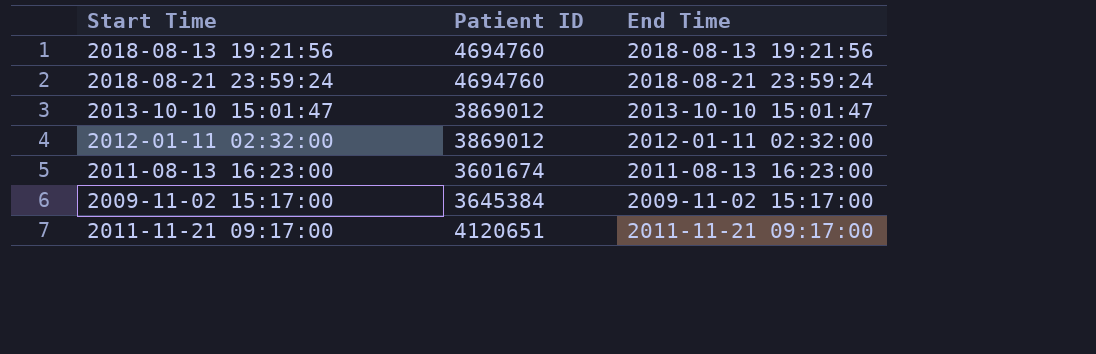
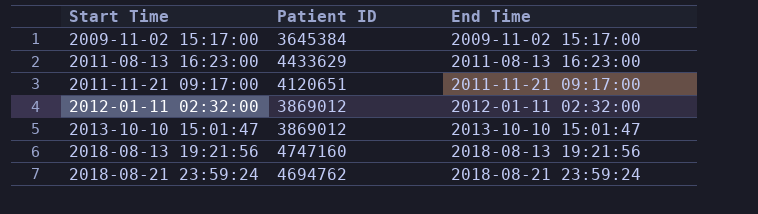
row order: none -> Start Time ascending
2011-08-13 16:23:00 | Patient ID: 3601674 -> 4433629
2018-08-13 19:21:56 | Patient ID: 4694760 -> 4747160
2018-08-21 23:59:24 | Patient ID: 4694760 -> 4694762

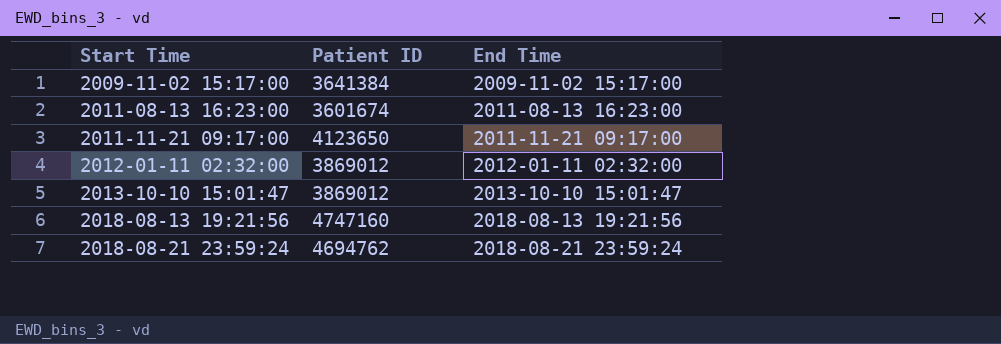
2009-11-02 15:17:00 | Patient ID: 3645384 -> 3641384
2011-08-13 16:23:00 | Patient ID: 4433629 -> 3601674
2011-11-21 09:17:00 | Patient ID: 4120651 -> 4123650

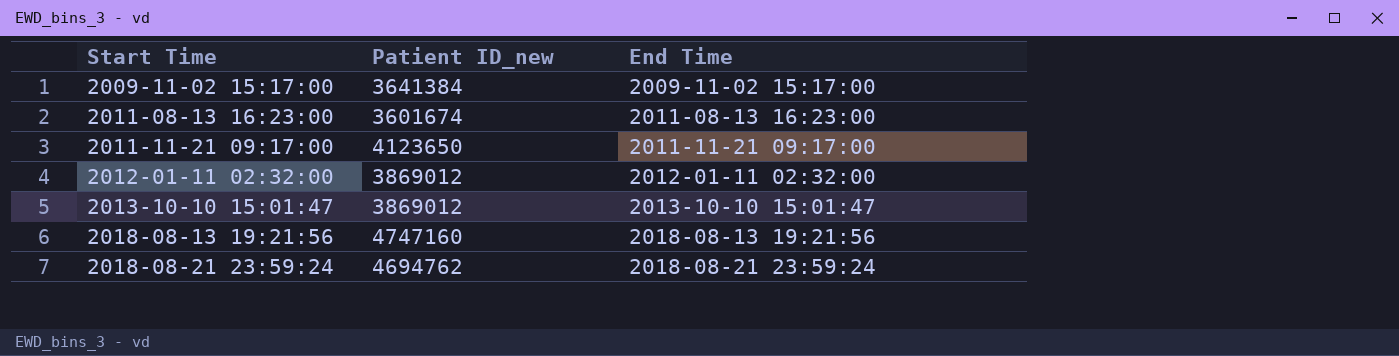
column name: Patient ID -> Patient ID_new

